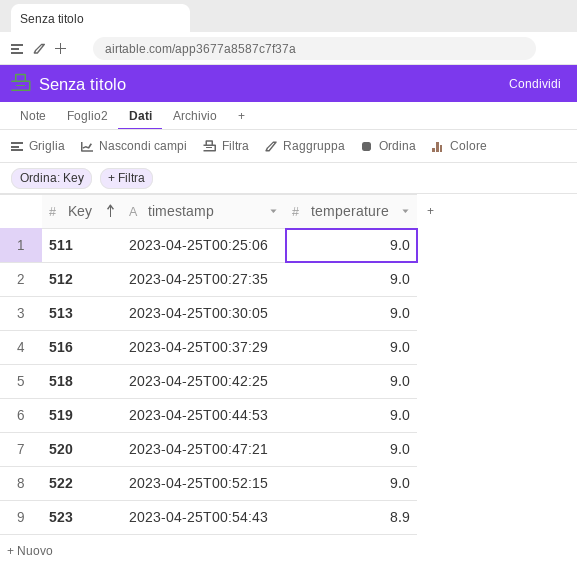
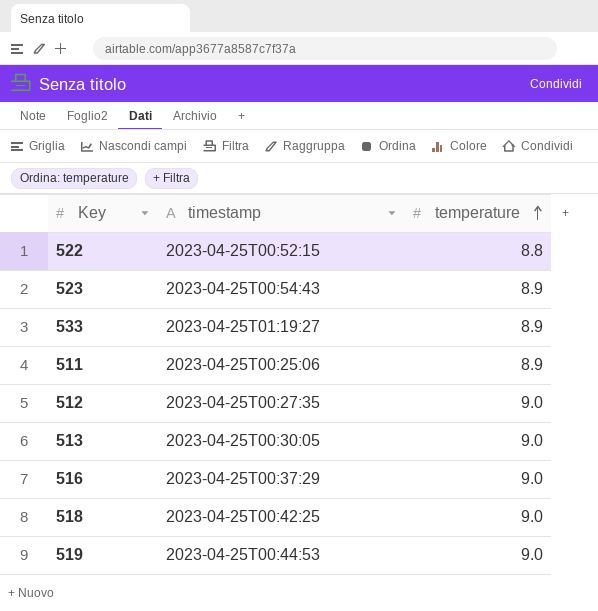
row order: Key ascending -> temperature ascending
row 520: 2023-04-25T00:47:21 | 9.0 -> none
522 | temperature: 9.0 -> 8.8
row 533: none -> 2023-04-25T01:19:27 | 8.9
511 | temperature: 9.0 -> 8.9

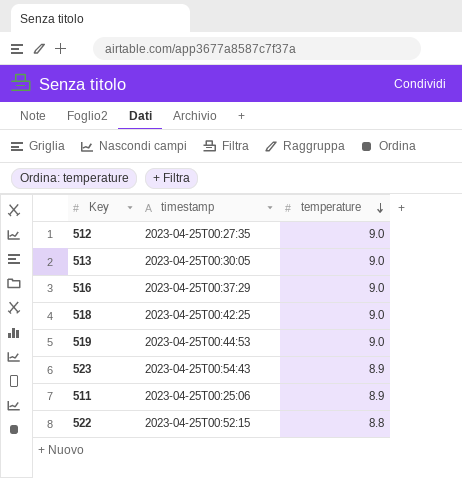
row order: temperature ascending -> temperature descending
row 533: 2023-04-25T01:19:27 | 8.9 -> none

